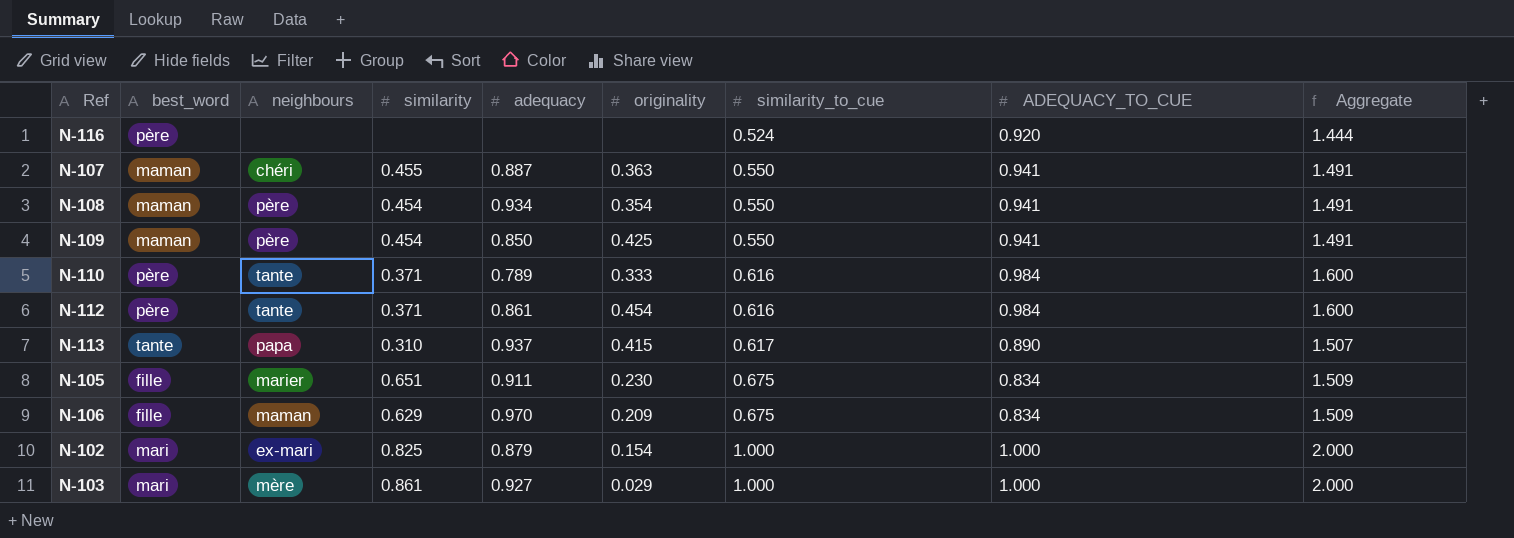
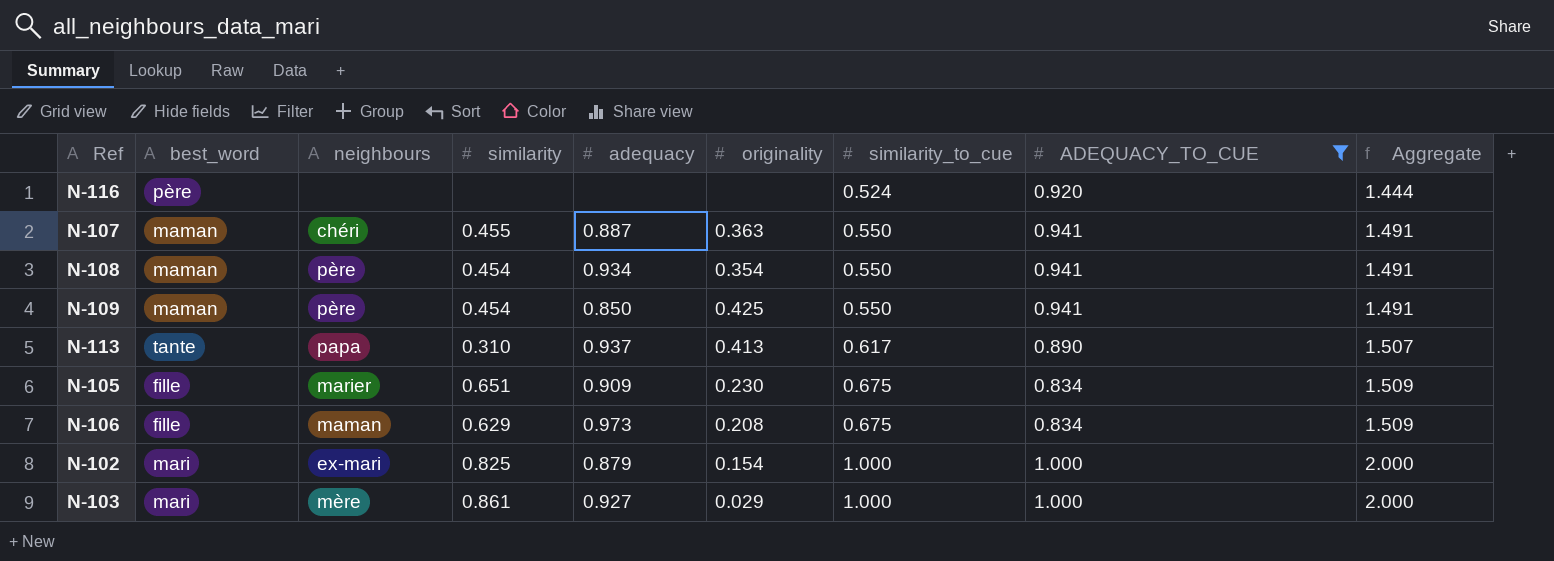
filter: none -> ADEQUACY_TO_CUE != 0.984
N-113 | originality: 0.415 -> 0.413
N-105 | adequacy: 0.911 -> 0.909
N-106 | adequacy: 0.970 -> 0.973
N-106 | originality: 0.209 -> 0.208

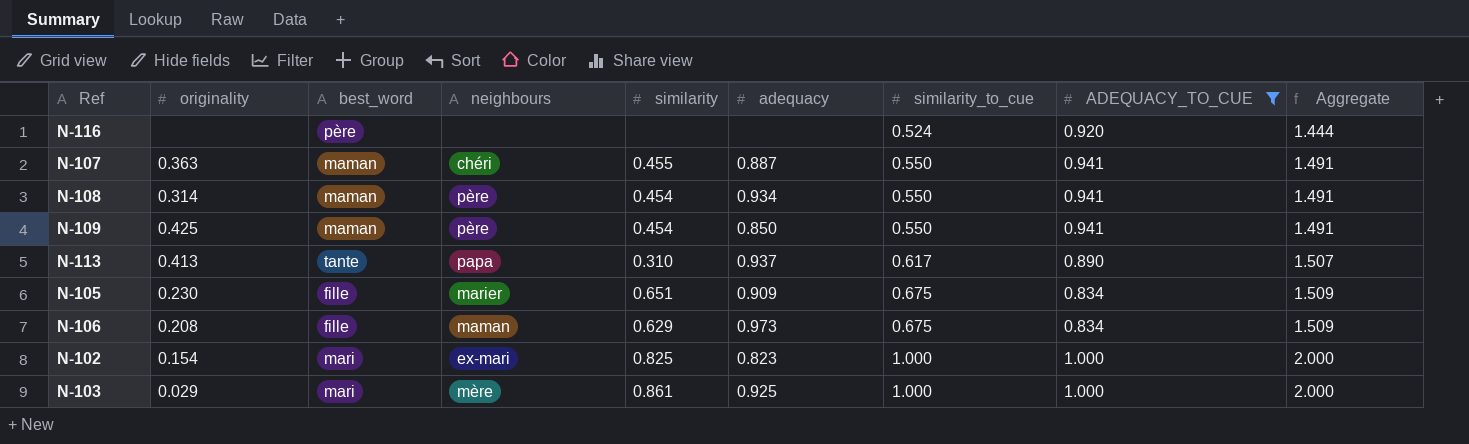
column originality | position: 6 -> 2
N-108 | originality: 0.354 -> 0.314
N-102 | adequacy: 0.879 -> 0.823
N-103 | adequacy: 0.927 -> 0.925

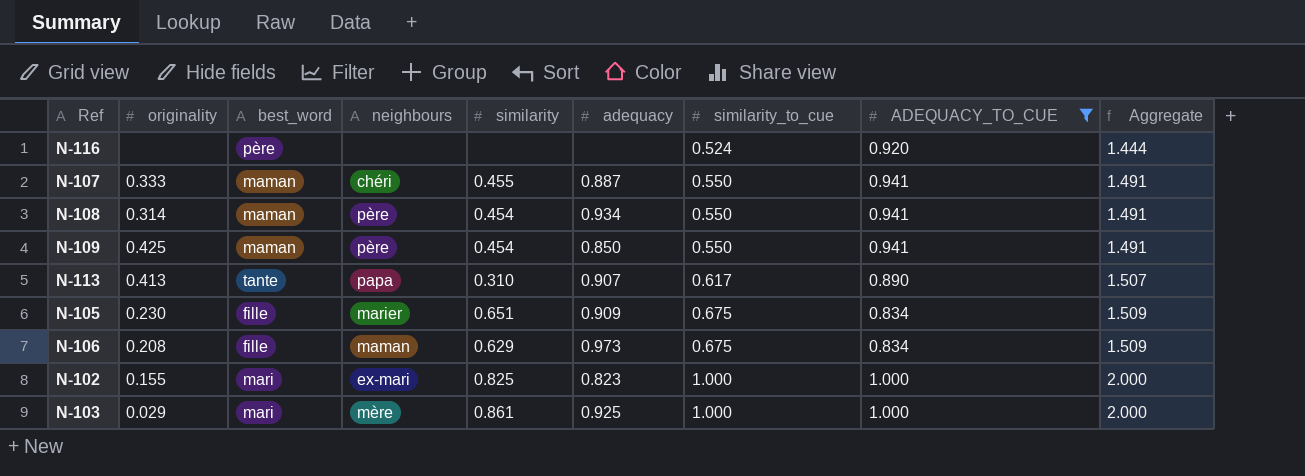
N-107 | originality: 0.363 -> 0.333
N-113 | adequacy: 0.937 -> 0.907
N-102 | originality: 0.154 -> 0.155

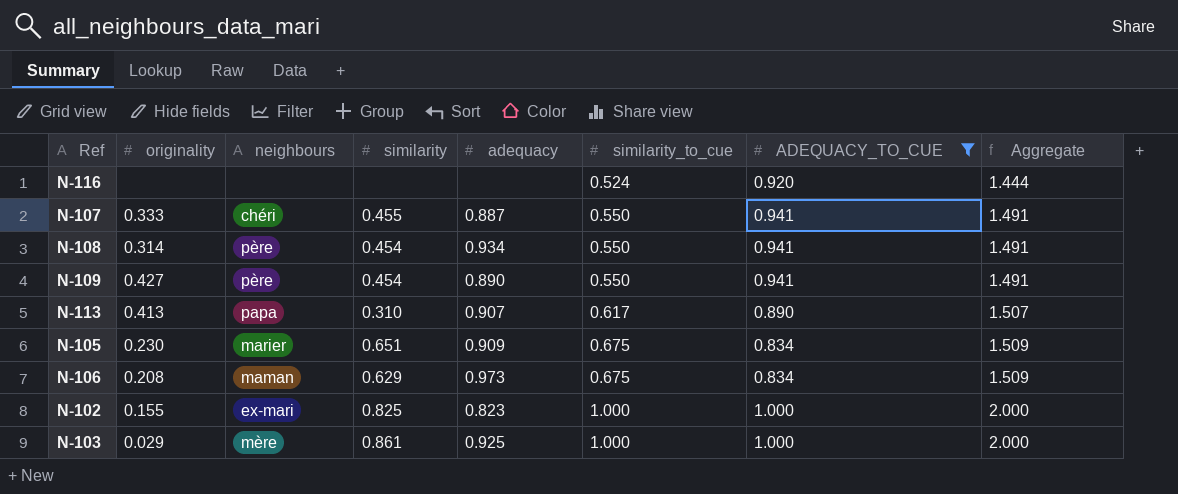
column best_word | position: 3 -> none
N-109 | originality: 0.425 -> 0.427
N-109 | adequacy: 0.850 -> 0.890

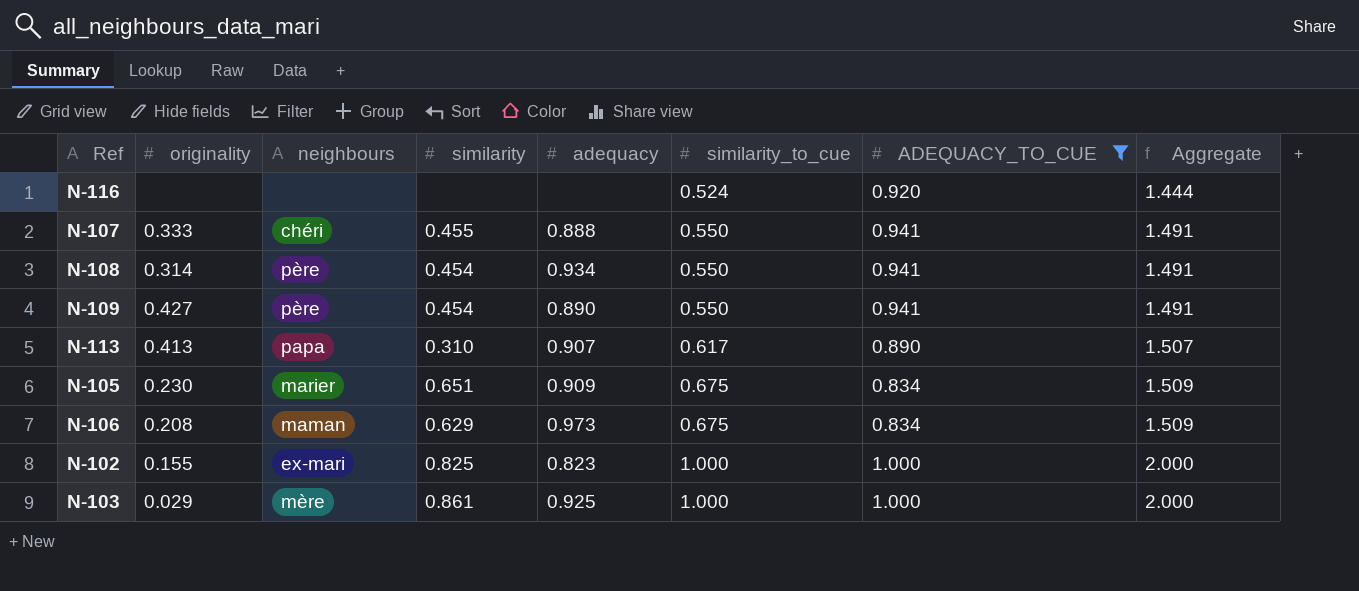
N-107 | adequacy: 0.887 -> 0.888

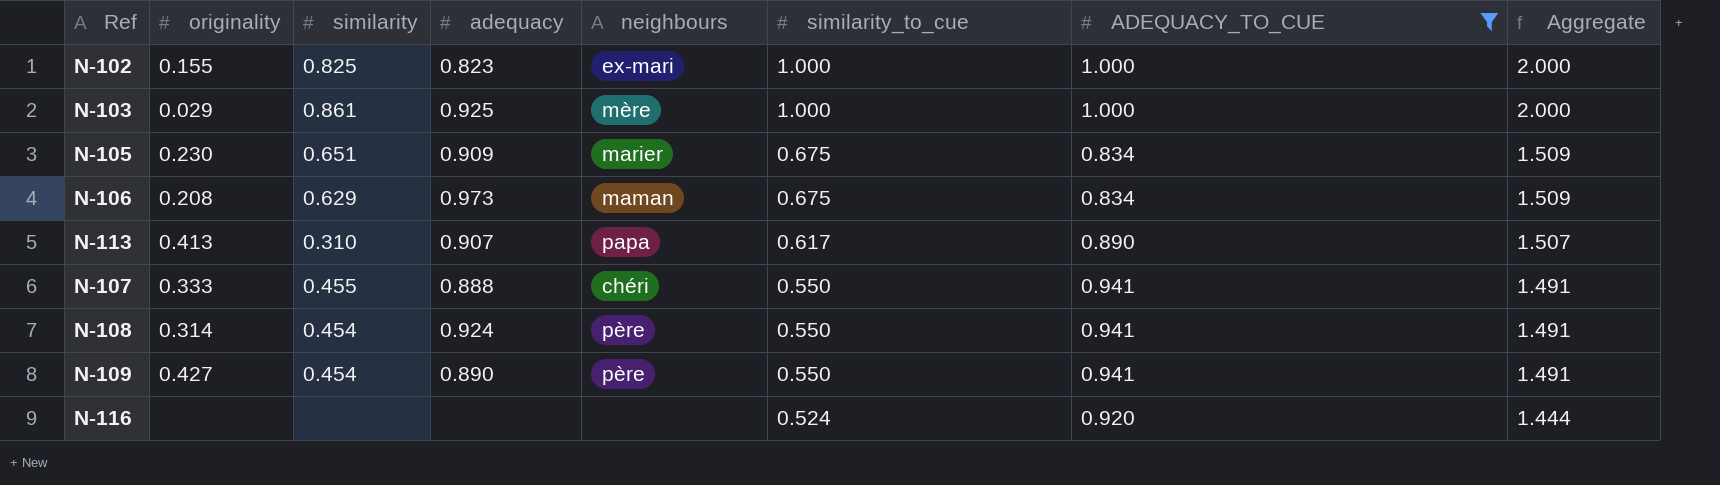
row order: similarity_to_cue ascending -> similarity_to_cue descending
column neighbours | position: 3 -> 5
N-108 | adequacy: 0.934 -> 0.924

